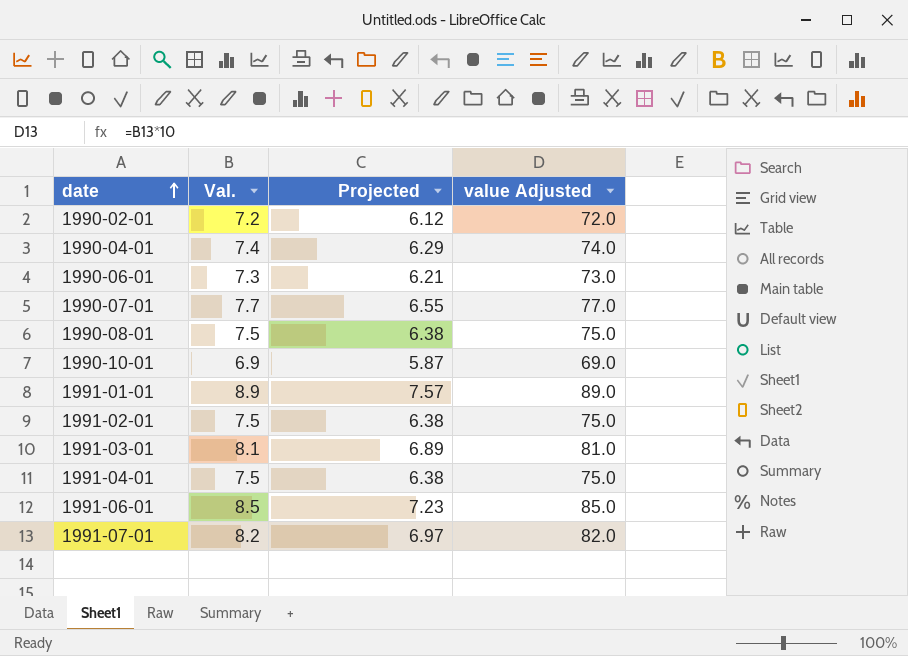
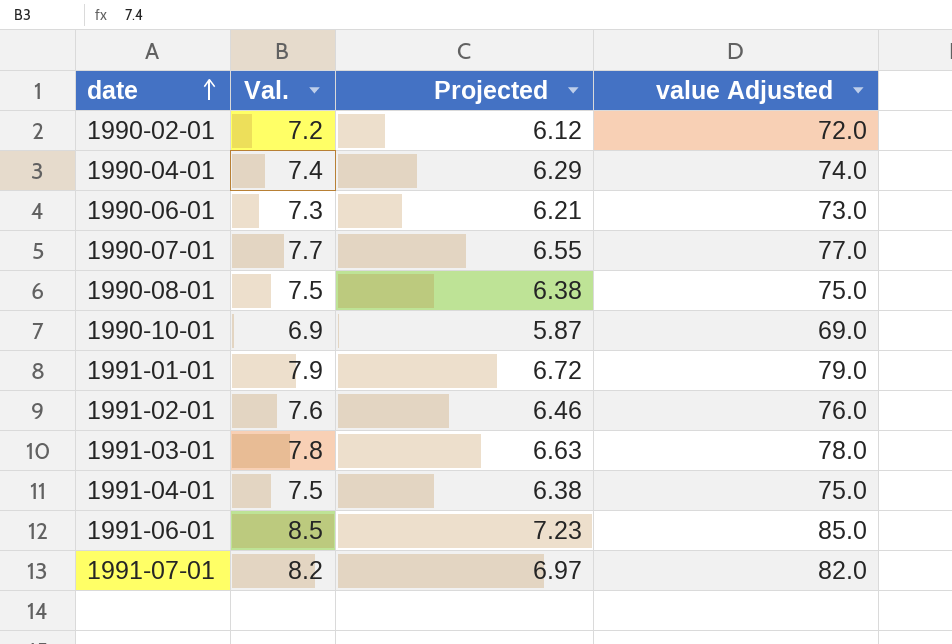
1991-01-01 | Val.: 8.9 -> 7.9
1991-01-01 | Projected: 7.57 -> 6.72
1991-01-01 | value Adjusted: 89.0 -> 79.0
1991-02-01 | Val.: 7.5 -> 7.6
1991-02-01 | Projected: 6.38 -> 6.46
1991-02-01 | value Adjusted: 75.0 -> 76.0
1991-03-01 | Val.: 8.1 -> 7.8
1991-03-01 | Projected: 6.89 -> 6.63
1991-03-01 | value Adjusted: 81.0 -> 78.0

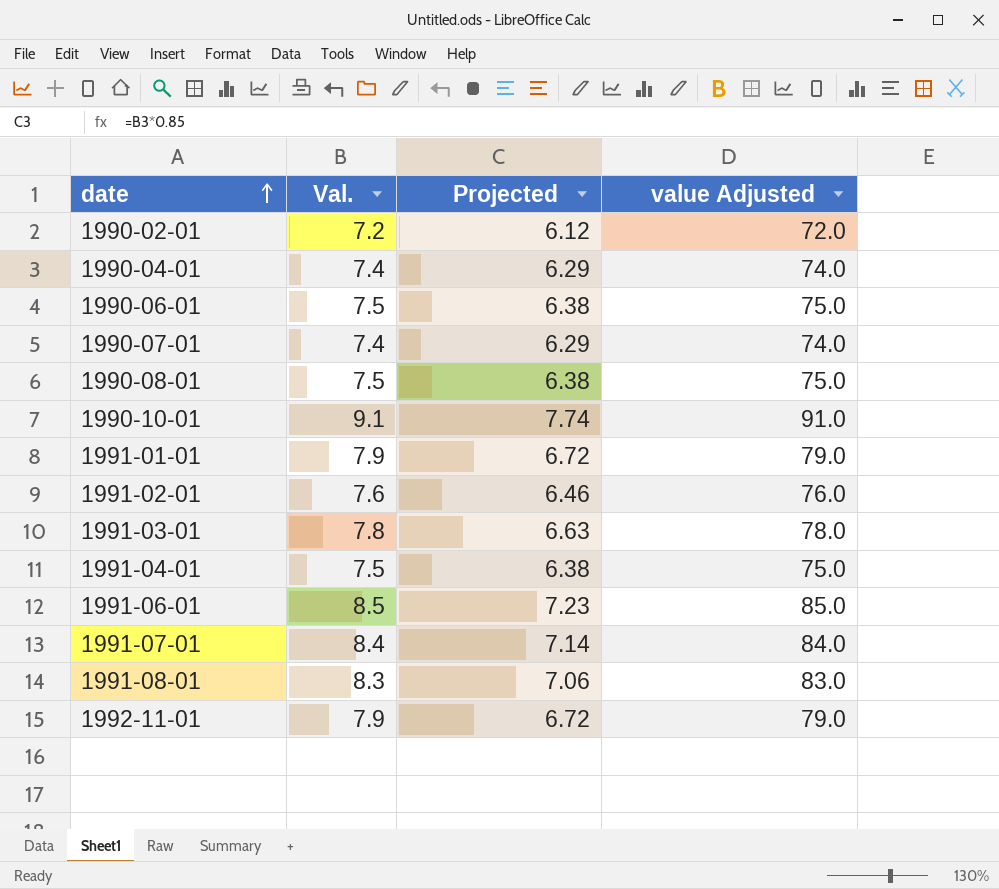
1990-06-01 | Val.: 7.3 -> 7.5
1990-06-01 | Projected: 6.21 -> 6.38
1990-06-01 | value Adjusted: 73.0 -> 75.0
1990-07-01 | Val.: 7.7 -> 7.4
1990-07-01 | Projected: 6.55 -> 6.29
1990-07-01 | value Adjusted: 77.0 -> 74.0
1990-10-01 | Val.: 6.9 -> 9.1
1990-10-01 | Projected: 5.87 -> 7.74
1990-10-01 | value Adjusted: 69.0 -> 91.0
1991-07-01 | Val.: 8.2 -> 8.4
1991-07-01 | Projected: 6.97 -> 7.14
1991-07-01 | value Adjusted: 82.0 -> 84.0
row 1991-08-01: none -> 8.3 | 7.06 | 83.0
row 1992-11-01: none -> 7.9 | 6.72 | 79.0

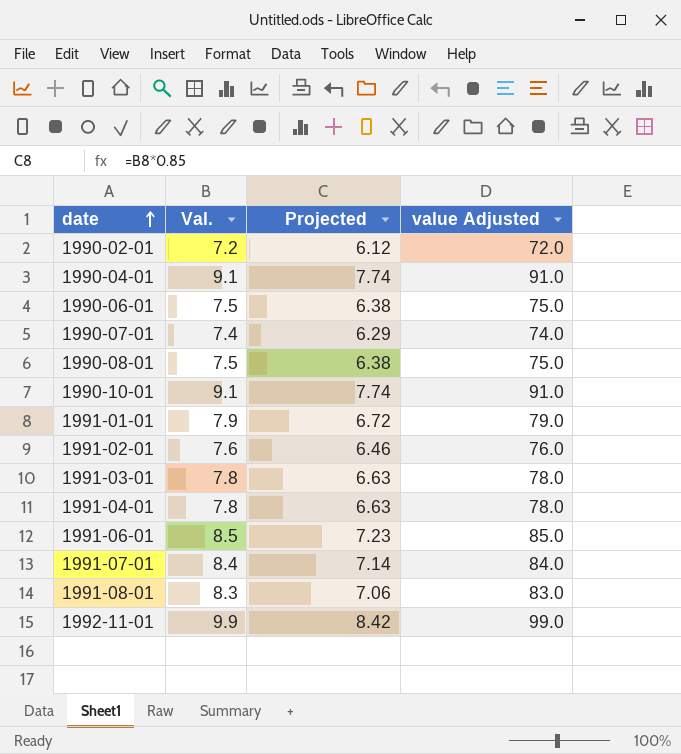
1990-04-01 | Val.: 7.4 -> 9.1
1990-04-01 | Projected: 6.29 -> 7.74
1990-04-01 | value Adjusted: 74.0 -> 91.0
1991-04-01 | Val.: 7.5 -> 7.8
1991-04-01 | Projected: 6.38 -> 6.63
1991-04-01 | value Adjusted: 75.0 -> 78.0
1992-11-01 | Val.: 7.9 -> 9.9
1992-11-01 | Projected: 6.72 -> 8.42
1992-11-01 | value Adjusted: 79.0 -> 99.0

